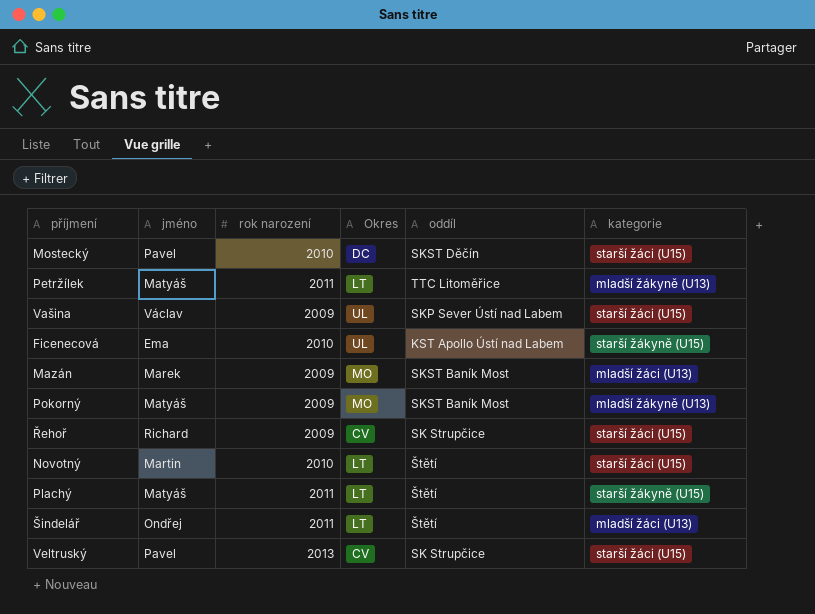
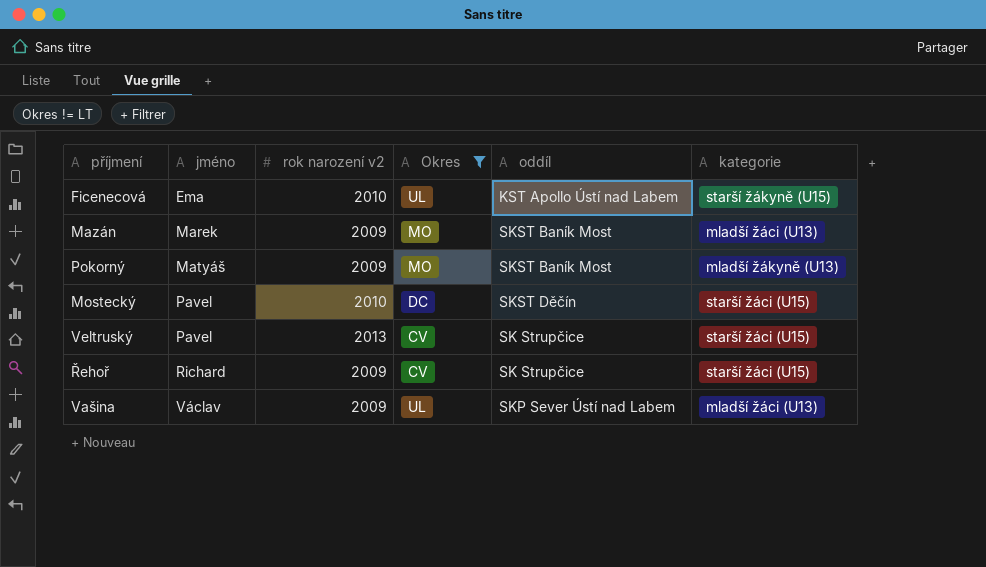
filter: none -> Okres != LT
row order: none -> jméno ascending
column name: rok narození -> rok narození v2
Vašina | kategorie: starší žáci (U15) -> mladší žáci (U13)

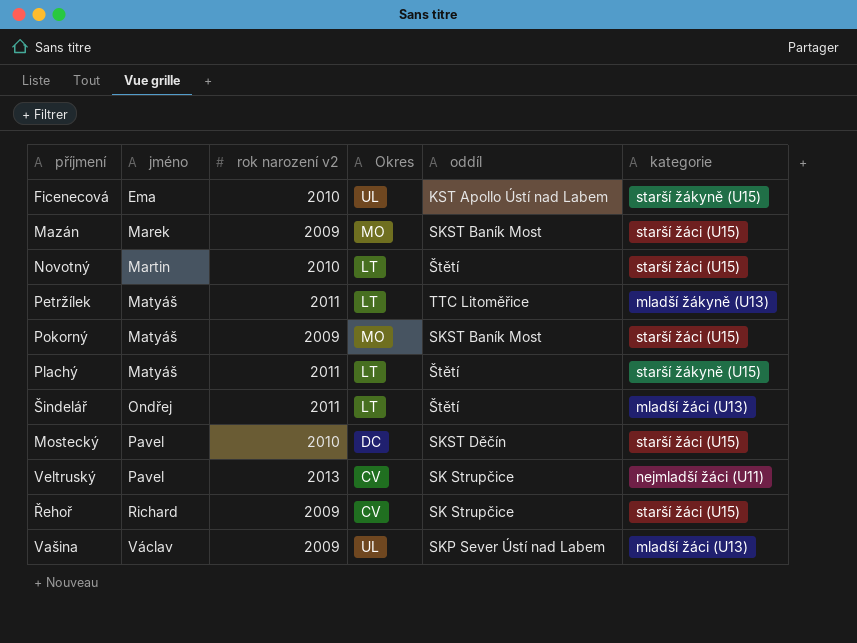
filter: Okres != LT -> none
Mazán | kategorie: mladší žáci (U13) -> starší žáci (U15)
Pokorný | kategorie: mladší žákyně (U13) -> starší žáci (U15)
Veltruský | kategorie: starší žáci (U15) -> nejmladší žáci (U11)

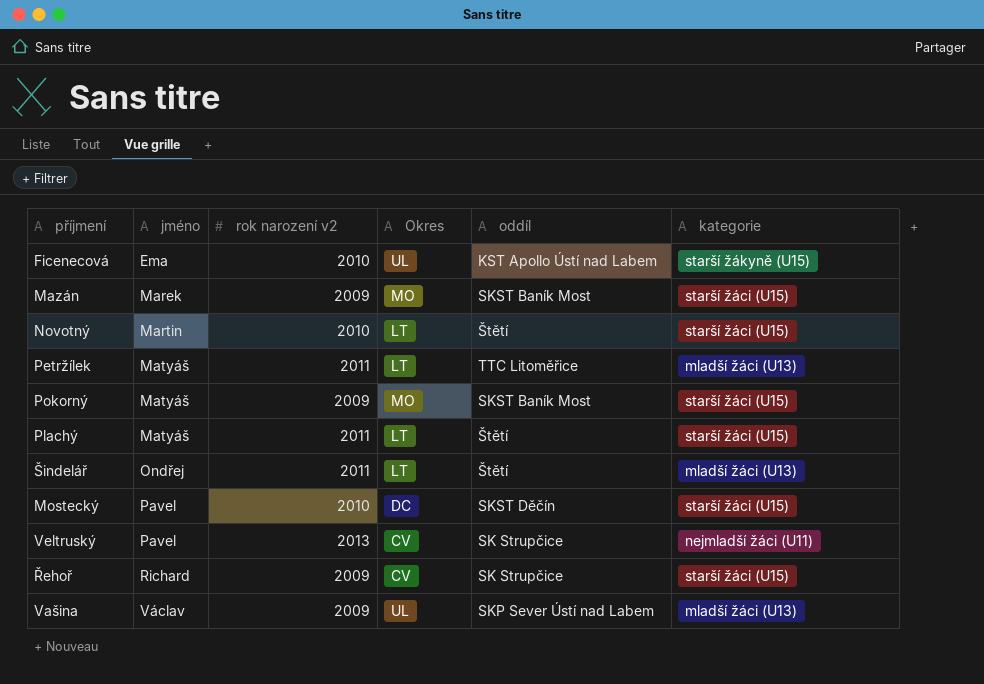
Petržílek | kategorie: mladší žákyně (U13) -> mladší žáci (U13)
Plachý | kategorie: starší žákyně (U15) -> starší žáci (U15)

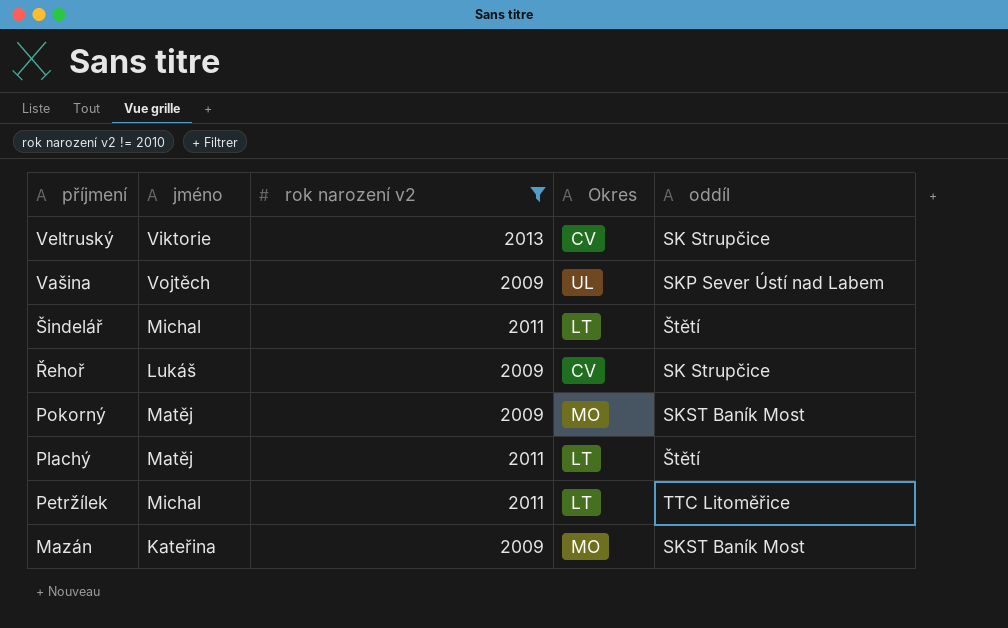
filter: none -> rok narození v2 != 2010
row order: jméno ascending -> příjmení descending
column kategorie | position: 6 -> none
Veltruský | jméno: Pavel -> Viktorie
Vašina | jméno: Václav -> Vojtěch
Šindelář | jméno: Ondřej -> Michal
Řehoř | jméno: Richard -> Lukáš
Pokorný | jméno: Matyáš -> Matěj
Plachý | jméno: Matyáš -> Matěj
Petržílek | jméno: Matyáš -> Michal
Mazán | jméno: Marek -> Kateřina

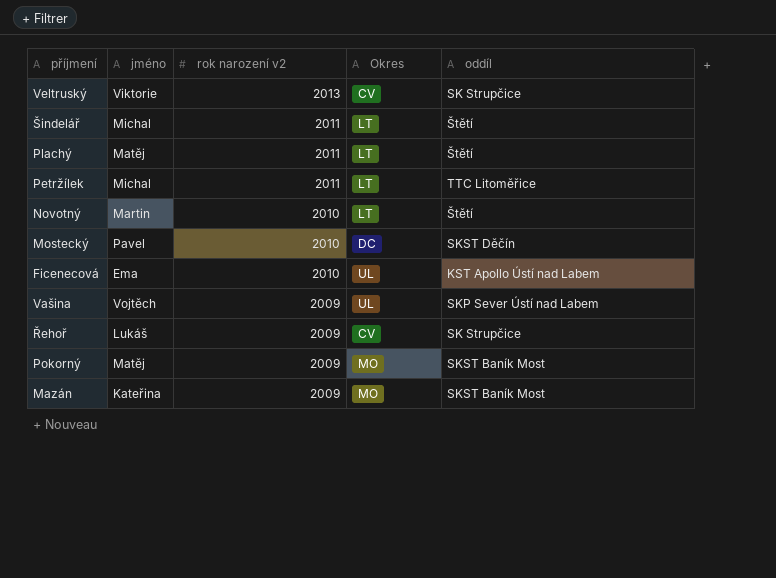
filter: rok narození v2 != 2010 -> none
row order: příjmení descending -> rok narození v2 descending

